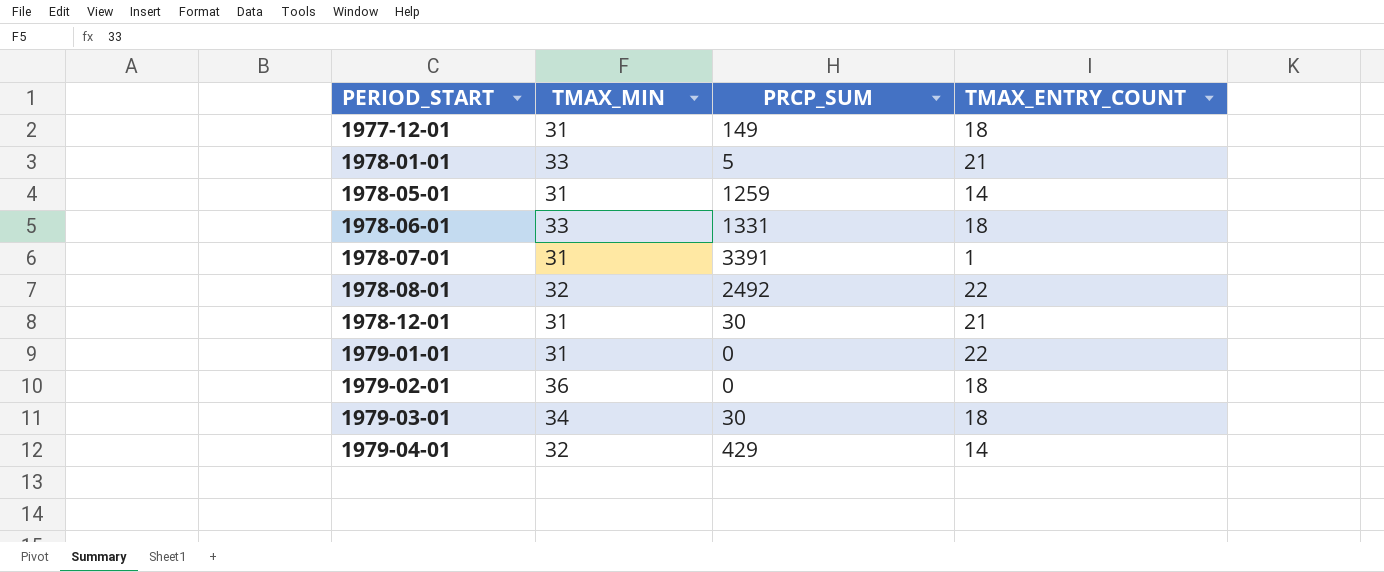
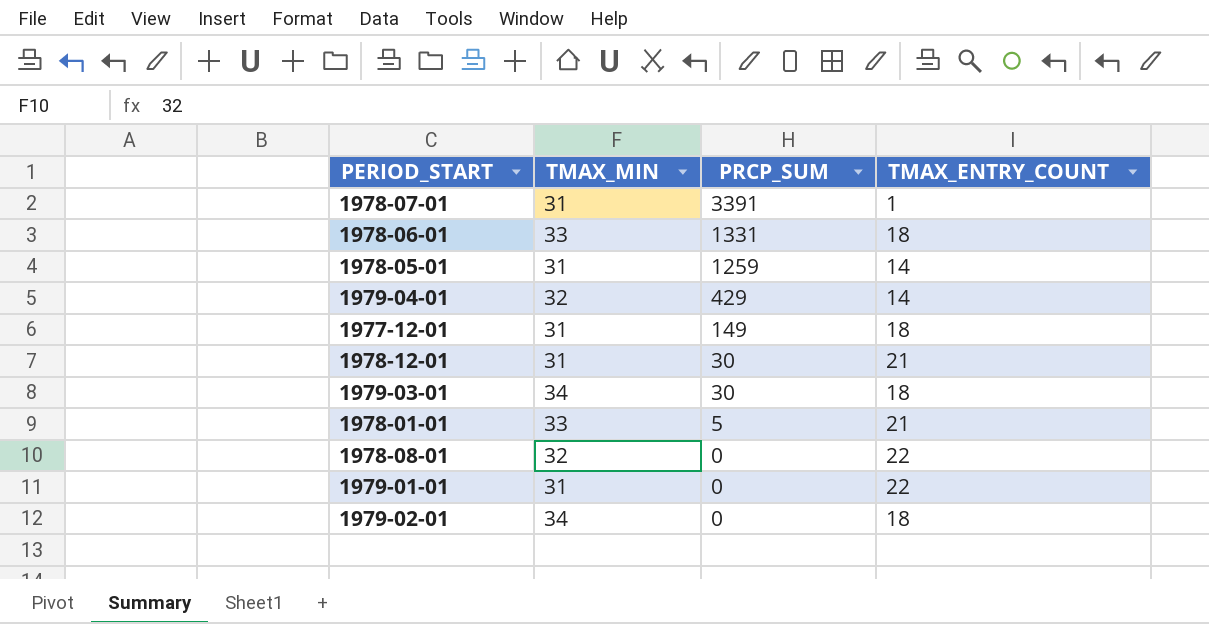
row order: PERIOD_START ascending -> PRCP_SUM descending
1978-08-01 | PRCP_SUM: 2492 -> 0
1979-02-01 | TMAX_MIN: 36 -> 34

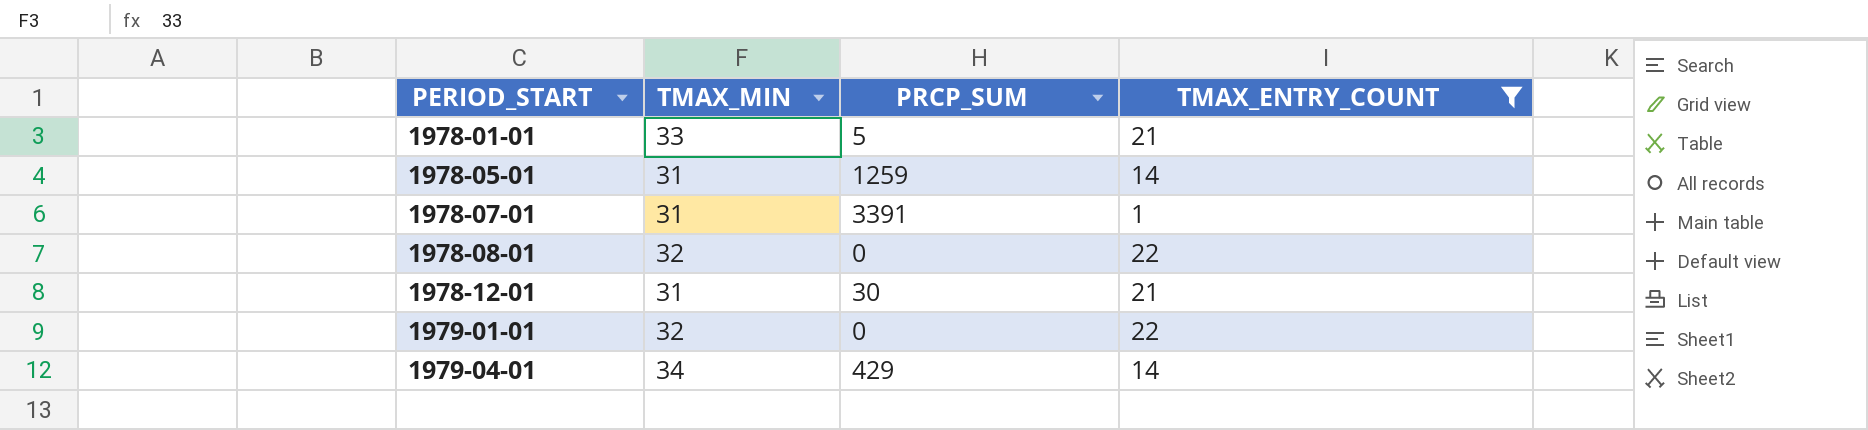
filter: none -> TMAX_ENTRY_COUNT != 18
row order: PRCP_SUM descending -> PERIOD_START ascending
1979-01-01 | TMAX_MIN: 31 -> 32
1979-04-01 | TMAX_MIN: 32 -> 34

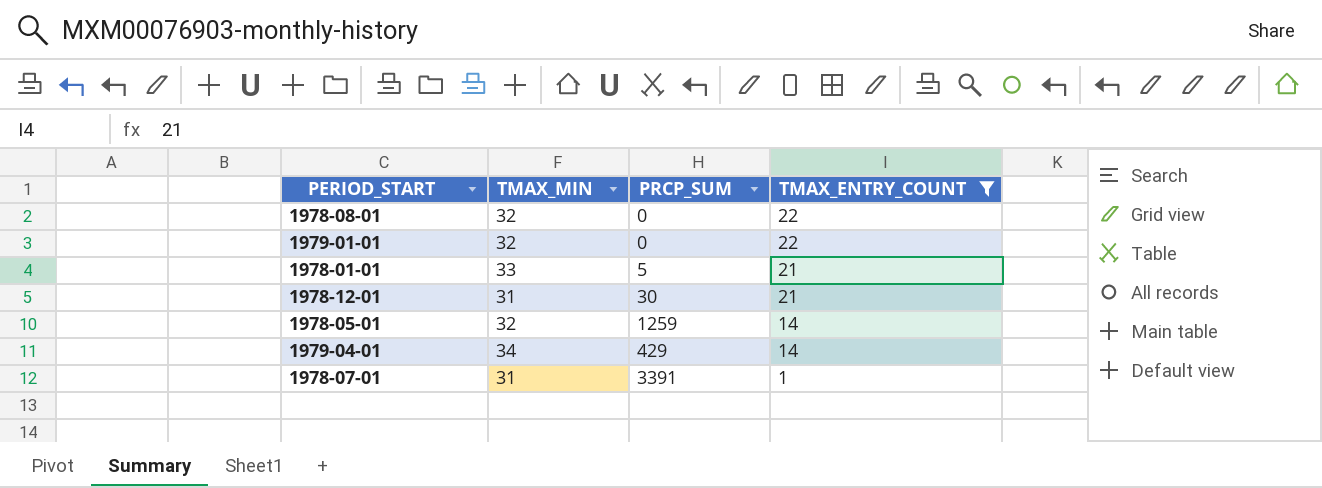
row order: PERIOD_START ascending -> TMAX_ENTRY_COUNT descending
1978-05-01 | TMAX_MIN: 31 -> 32

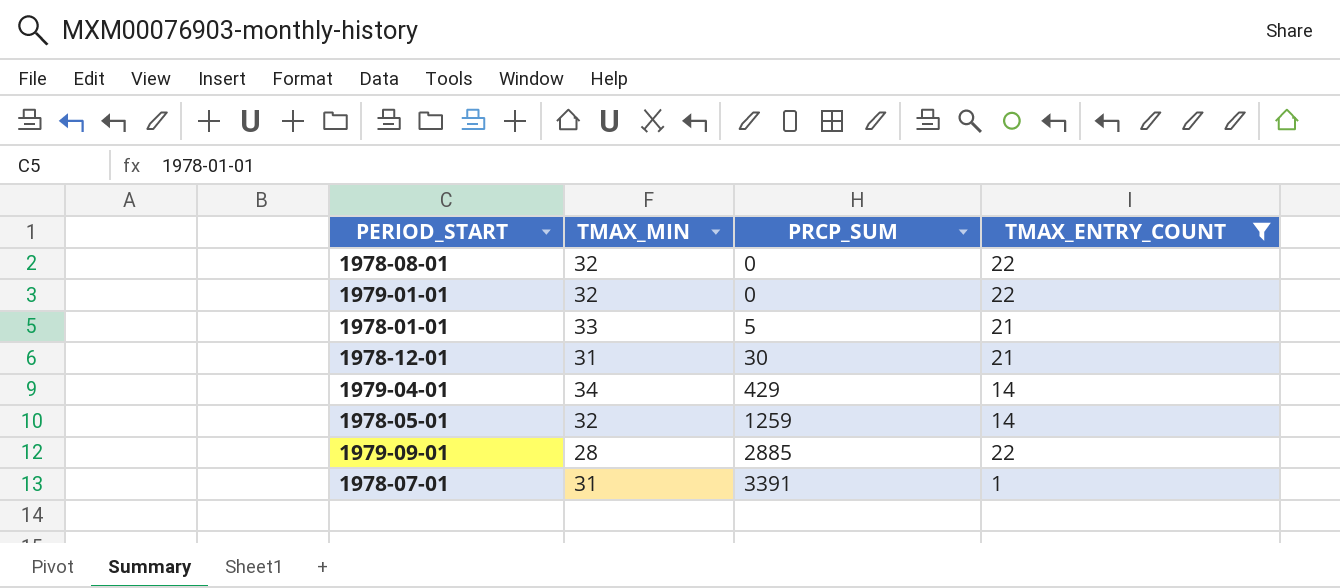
row order: TMAX_ENTRY_COUNT descending -> PRCP_SUM ascending
row 1979-09-01: none -> 28 | 2885 | 22

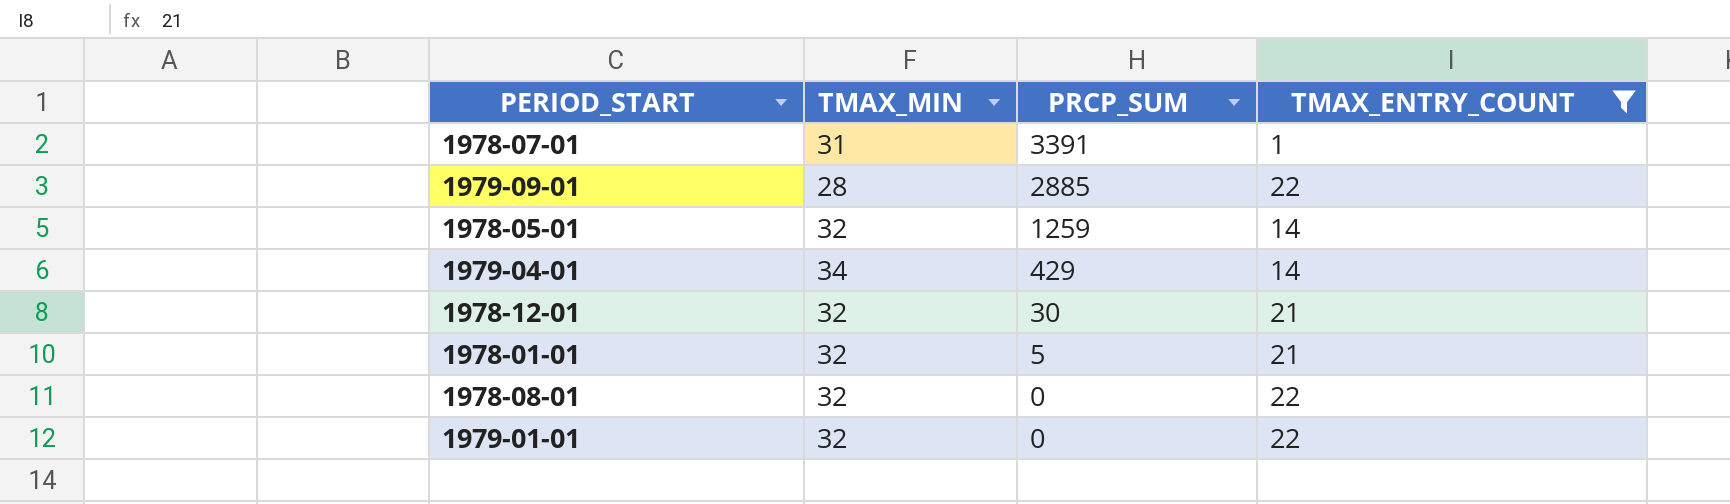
row order: PRCP_SUM ascending -> PRCP_SUM descending
1978-12-01 | TMAX_MIN: 31 -> 32
1978-01-01 | TMAX_MIN: 33 -> 32

